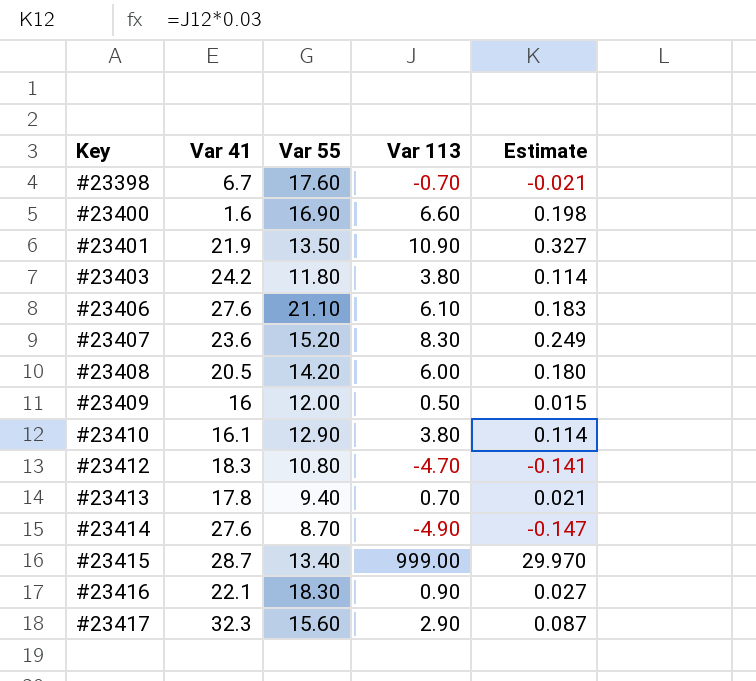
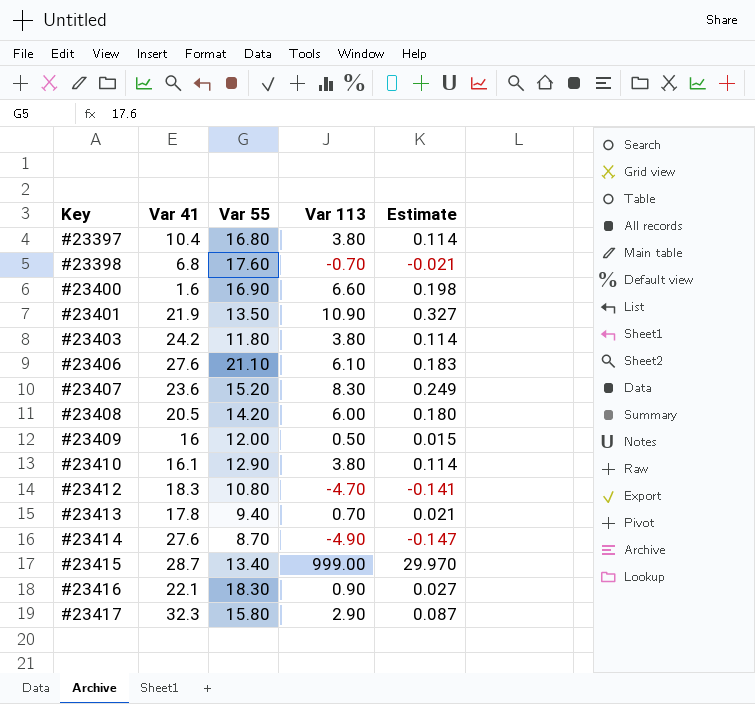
row #23397: none -> 10.4 | 16.80 | 3.80 | 0.114
#23398 | Var 41: 6.7 -> 6.8
#23417 | Var 55: 15.60 -> 15.80

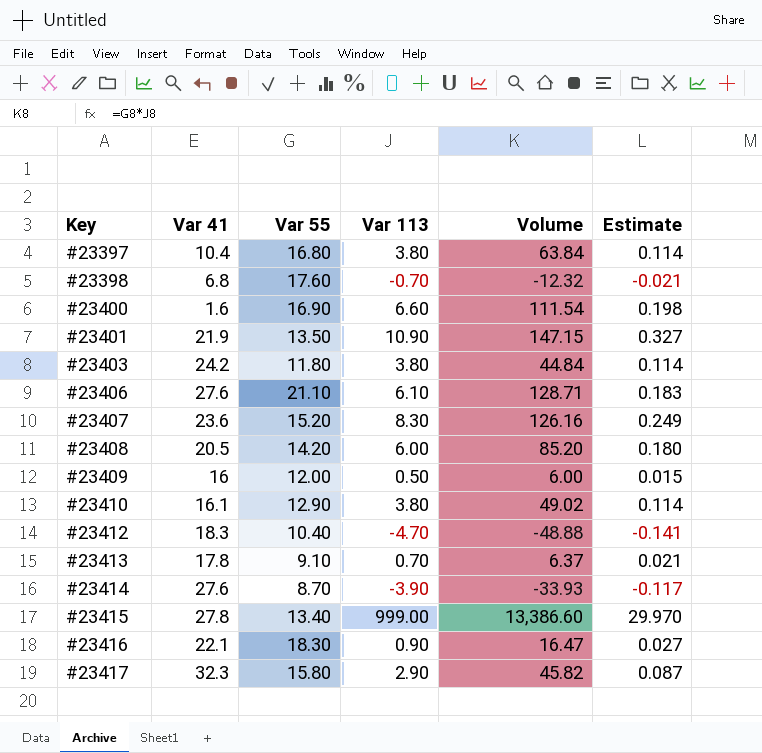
column Volume | formula: none -> [Var 55] * [Var 113]
#23412 | Var 55: 10.80 -> 10.40
#23413 | Var 55: 9.40 -> 9.10
#23414 | Var 113: -4.90 -> -3.90
#23414 | Estimate: -0.147 -> -0.117
#23415 | Var 41: 28.7 -> 27.8

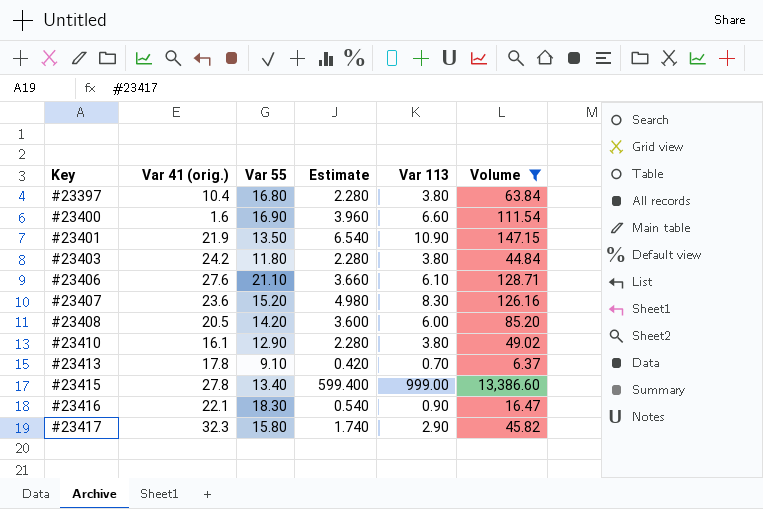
filter: none -> Volume >= 6.37
column name: Var 41 -> Var 41 (orig.)
column Estimate | formula: [Var 113] * 0.03 -> [Var 113] * 0.6
column Estimate | position: 6 -> 4

